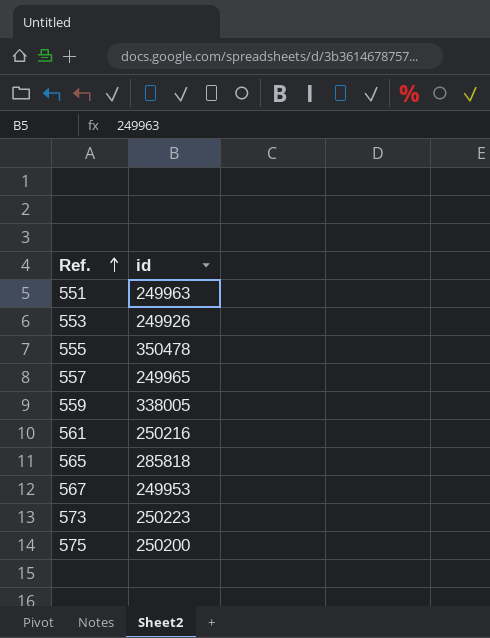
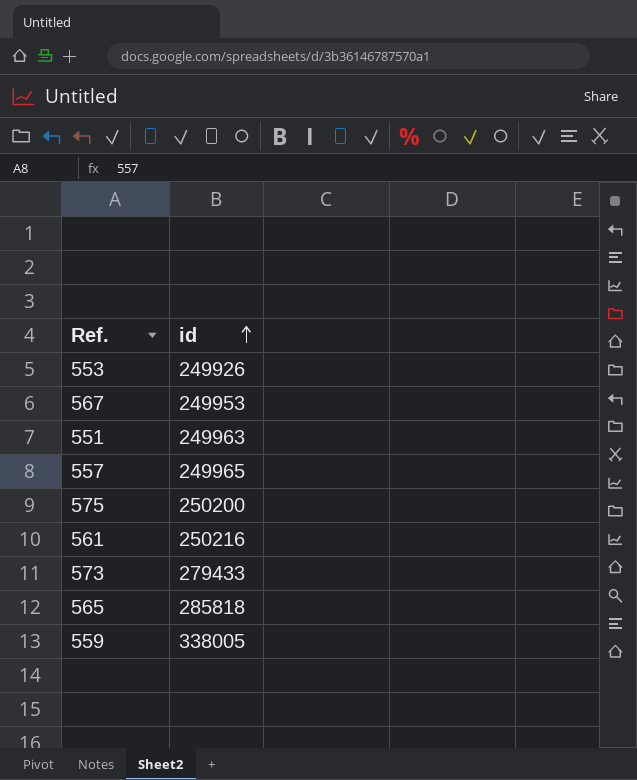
row order: Ref. ascending -> id ascending
row 555: 350478 -> none
573 | id: 250223 -> 279433

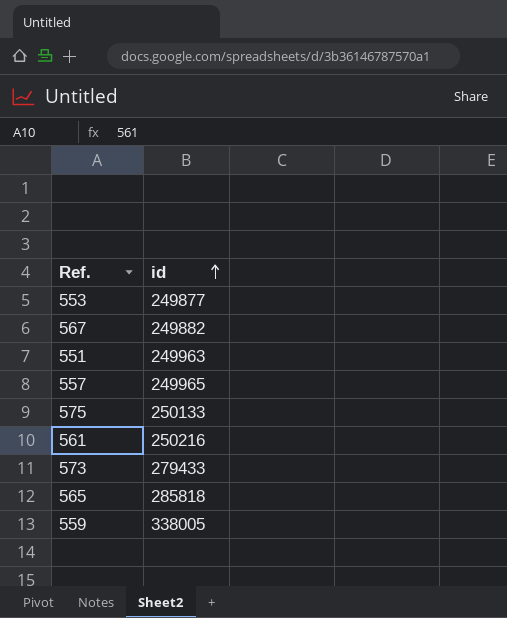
553 | id: 249926 -> 249877
567 | id: 249953 -> 249882
575 | id: 250200 -> 250133

